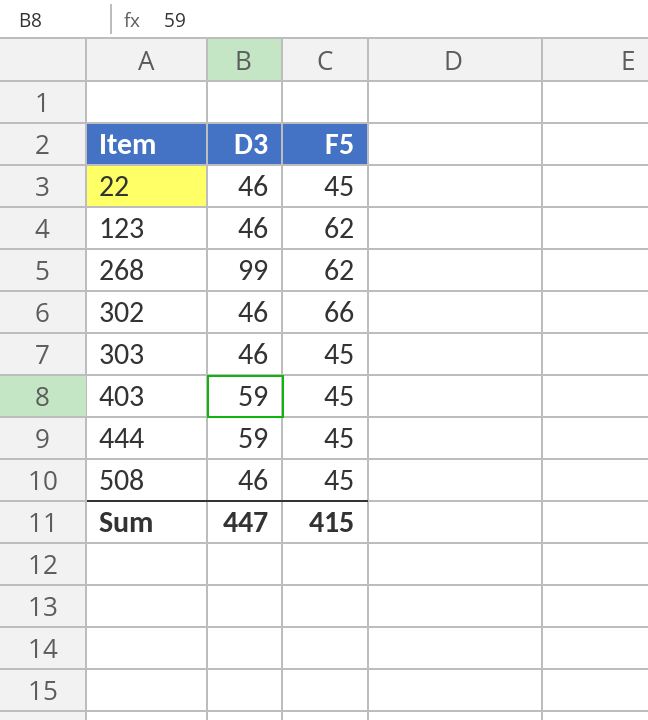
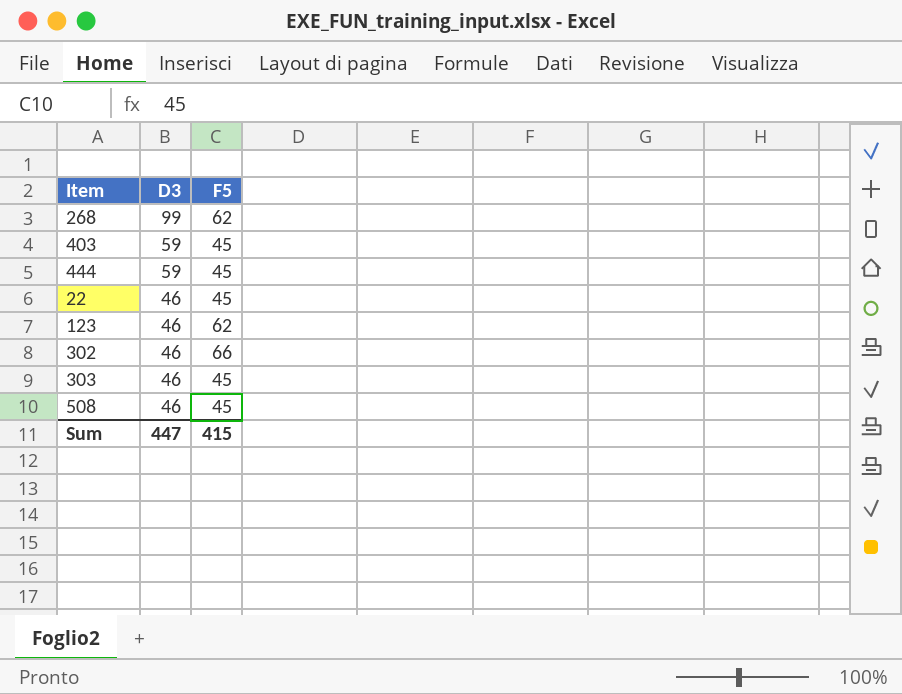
row order: Item ascending -> D3 descending

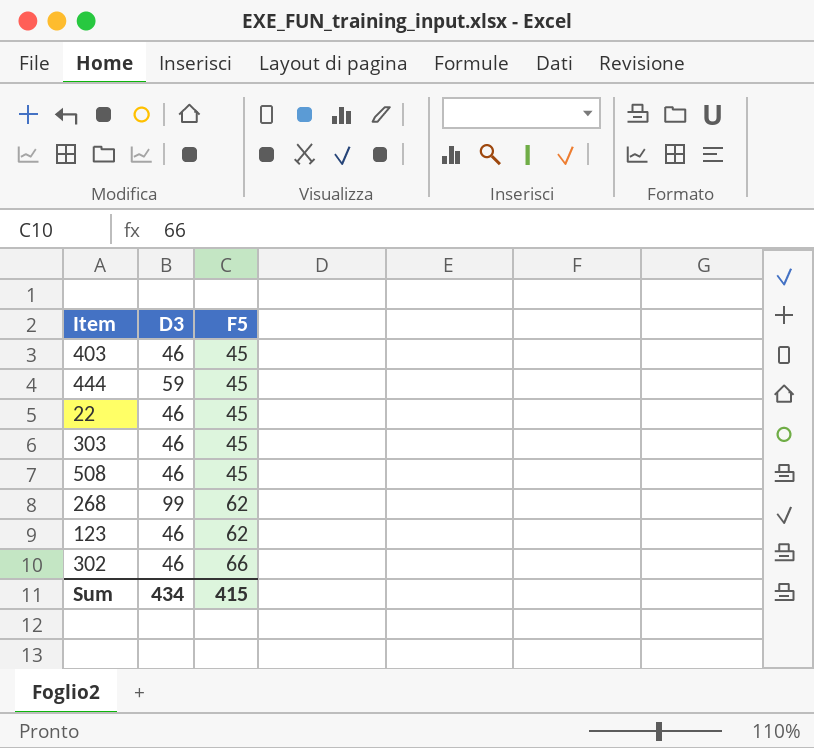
row order: D3 descending -> F5 ascending
403 | D3: 59 -> 46
Sum | D3: 447 -> 434

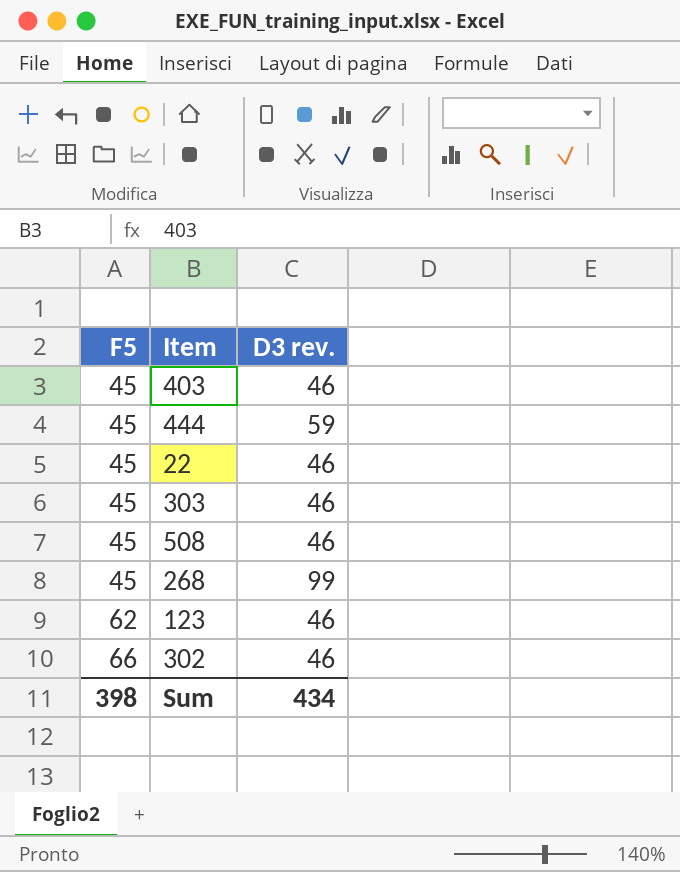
column F5 | position: 3 -> 1
column name: D3 -> D3 rev.
268 | F5: 62 -> 45
Sum | F5: 415 -> 398

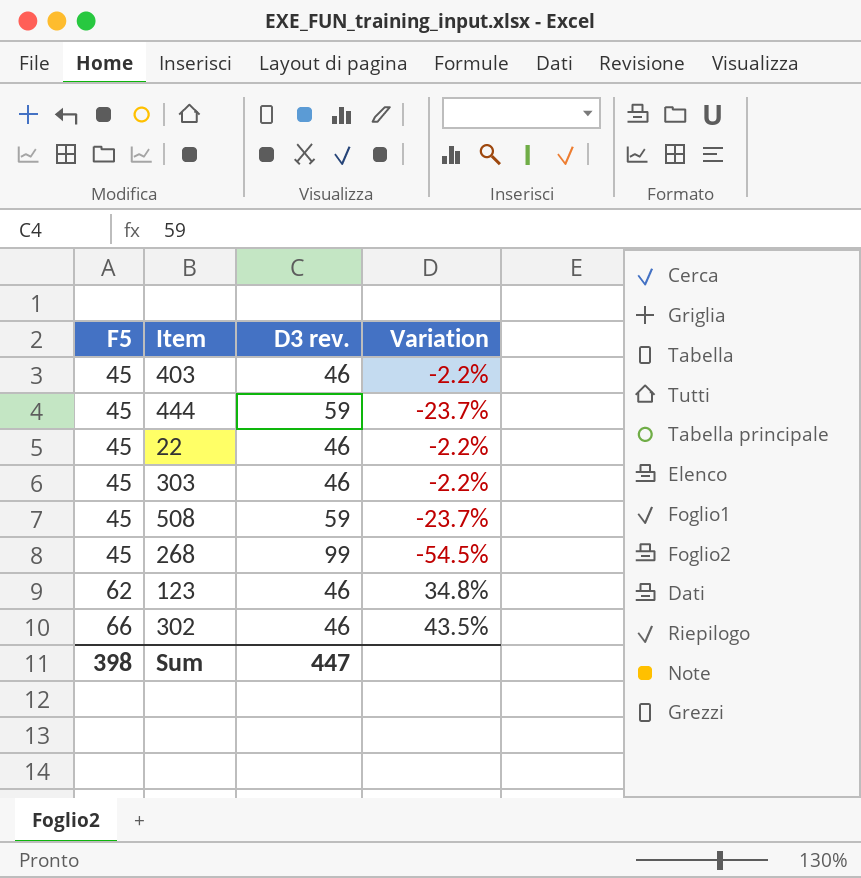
column Variation | formula: none -> ([F5] - [D3 rev.]) / [D3 rev.]
508 | D3 rev.: 46 -> 59
Sum | D3 rev.: 434 -> 447

